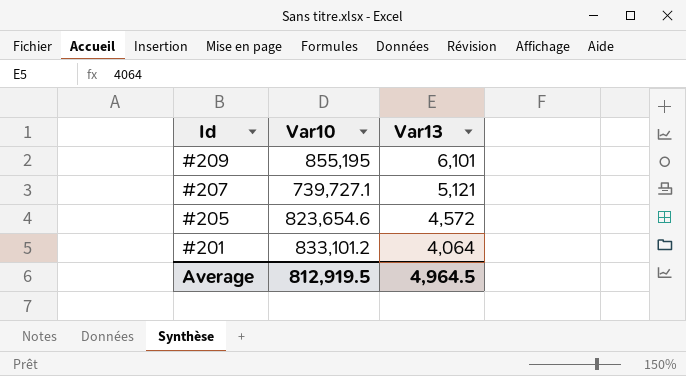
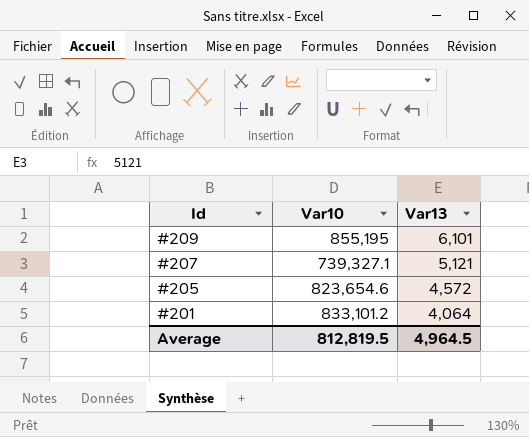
#207 | Var10: 739,727.1 -> 739,327.1
Average | Var10: 812,919.5 -> 812,819.5

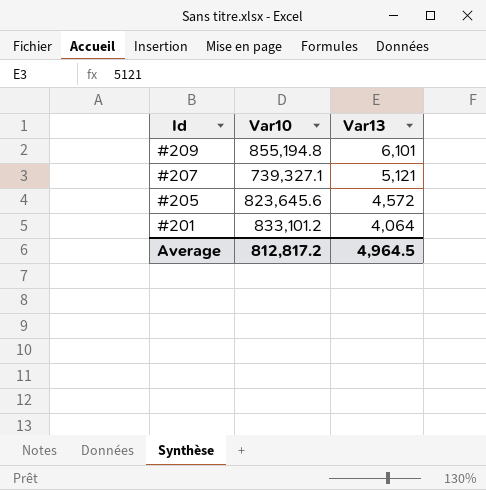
#209 | Var10: 855,195 -> 855,194.8
#205 | Var10: 823,654.6 -> 823,645.6
Average | Var10: 812,819.5 -> 812,817.2

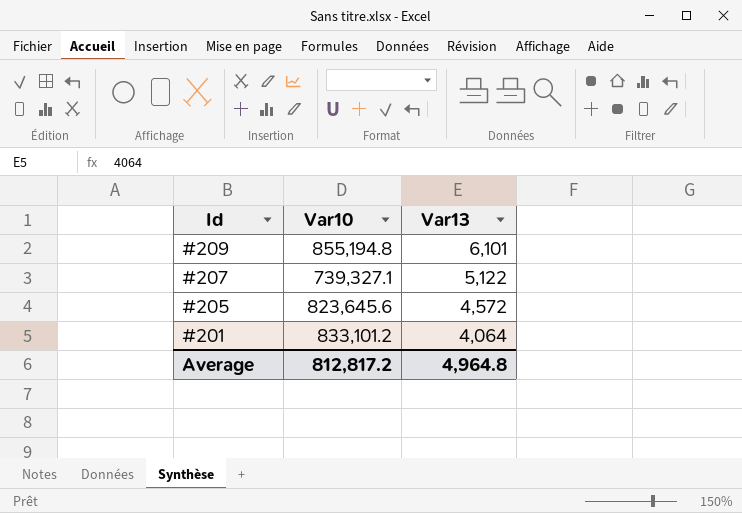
#207 | Var13: 5,121 -> 5,122
Average | Var13: 4,964.5 -> 4,964.8

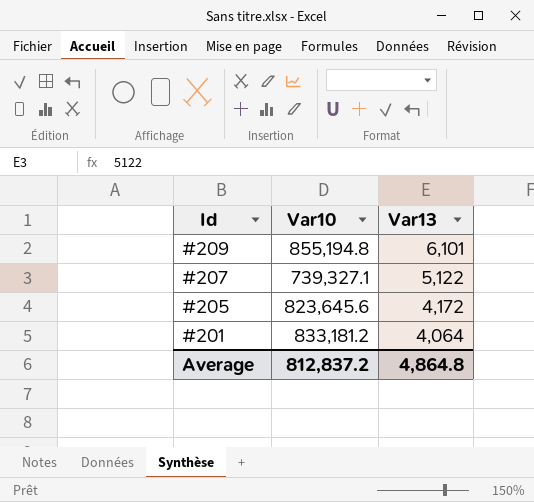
#205 | Var13: 4,572 -> 4,172
#201 | Var10: 833,101.2 -> 833,181.2
Average | Var10: 812,817.2 -> 812,837.2
Average | Var13: 4,964.8 -> 4,864.8

